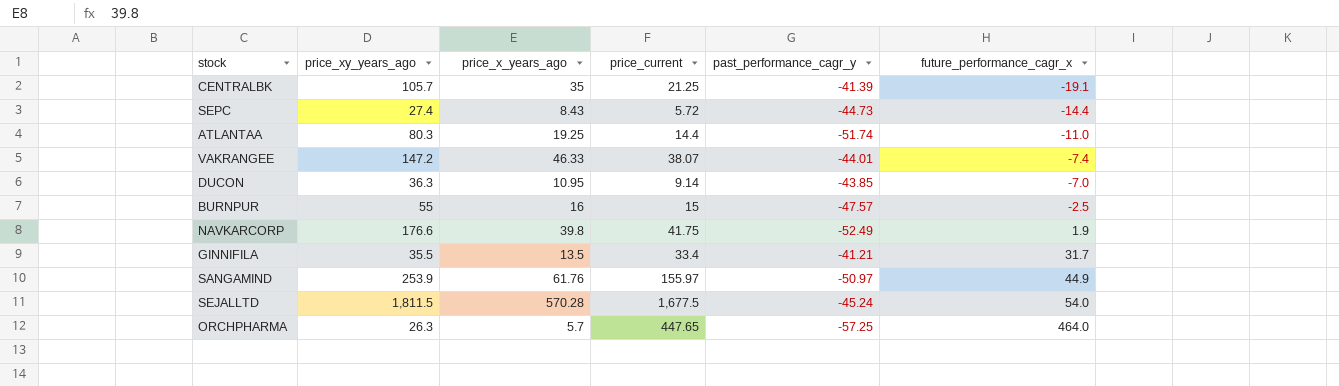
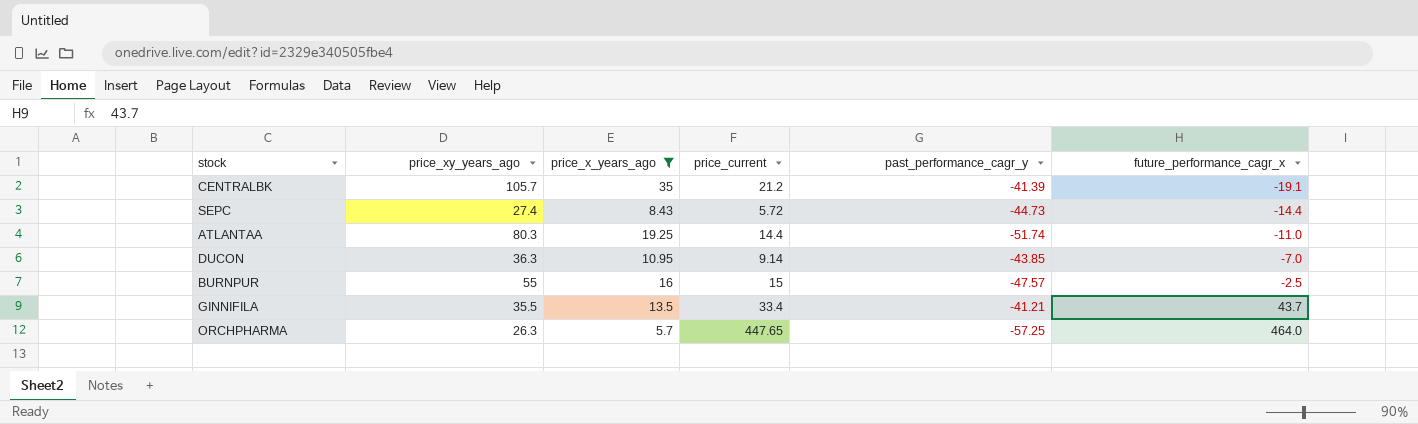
filter: none -> price_x_years_ago <= 35
CENTRALBK | price_current: 21.25 -> 21.2
GINNIFILA | future_performance_cagr_x: 31.7 -> 43.7

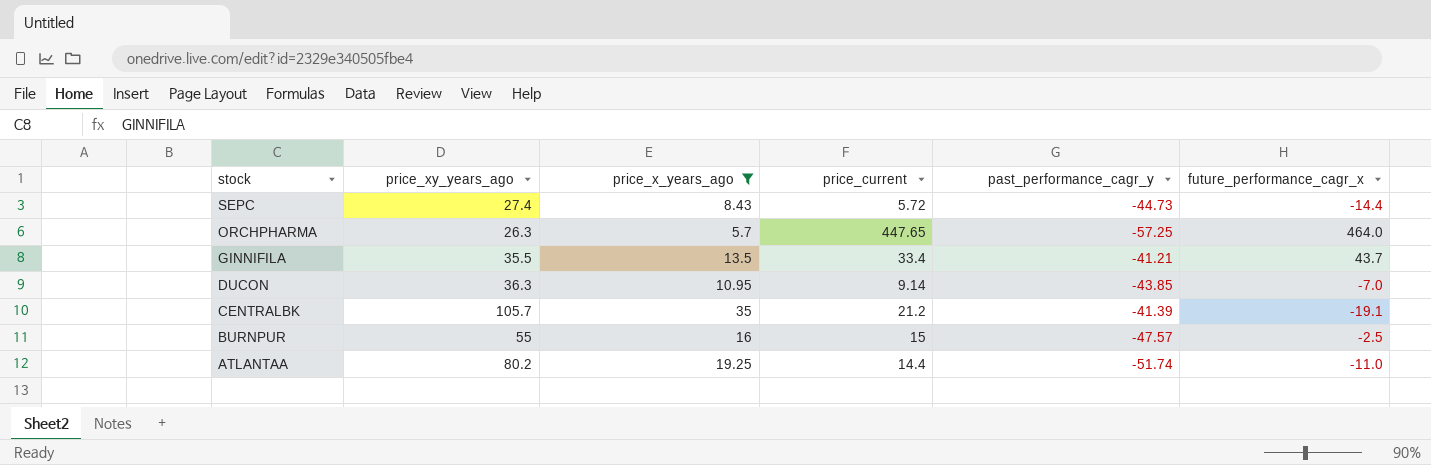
row order: future_performance_cagr_x ascending -> stock descending
ATLANTAA | price_xy_years_ago: 80.3 -> 80.2

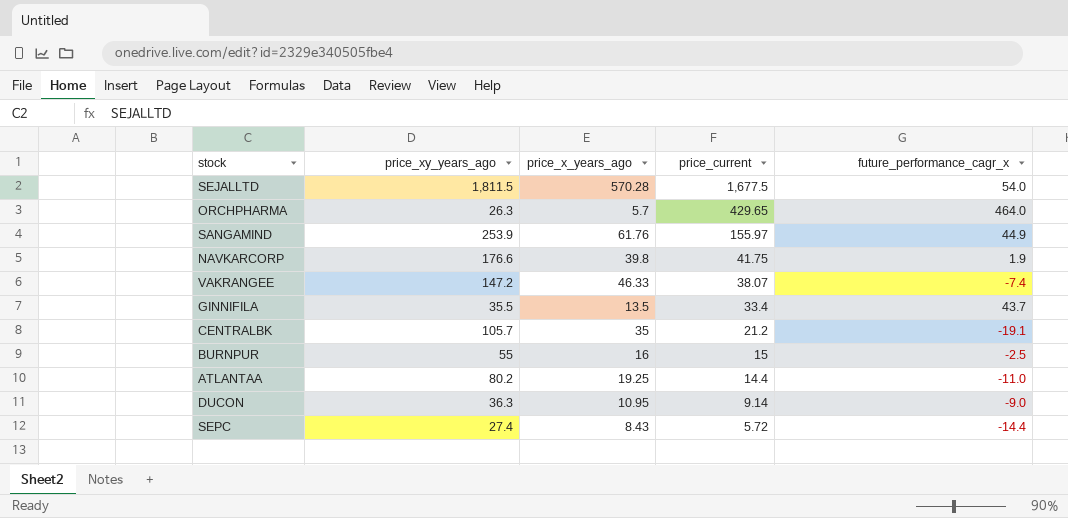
filter: price_x_years_ago <= 35 -> none
row order: stock descending -> price_current descending
column past_performance_cagr_y | position: 5 -> none
ORCHPHARMA | price_current: 447.65 -> 429.65
DUCON | future_performance_cagr_x: -7.0 -> -9.0

